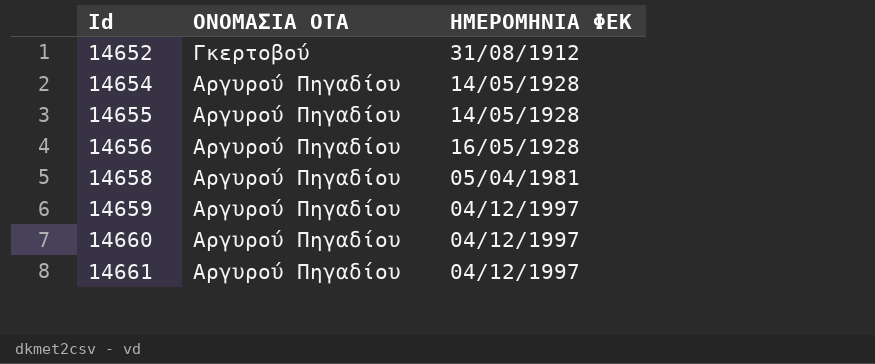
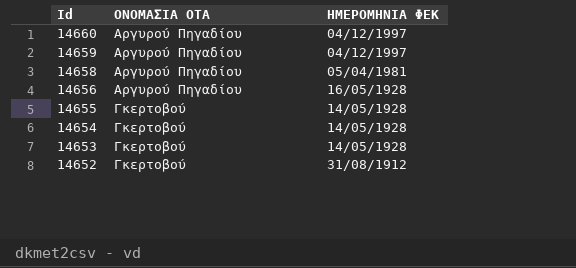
row order: Id ascending -> Id descending
row 14661: Αργυρού Πηγαδίου | 04/12/1997 -> none
14655 | ΟΝΟΜΑΣΙΑ ΟΤΑ: Αργυρού Πηγαδίου -> Γκερτοβού
14654 | ΟΝΟΜΑΣΙΑ ΟΤΑ: Αργυρού Πηγαδίου -> Γκερτοβού
row 14653: none -> Γκερτοβού | 14/05/1928

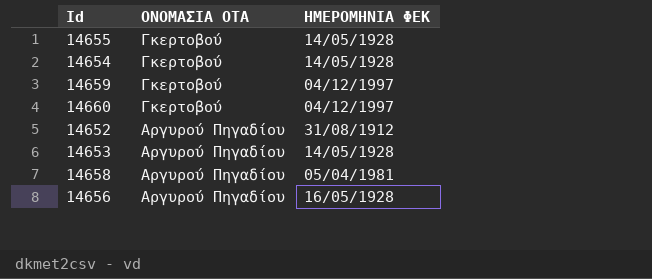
row order: Id descending -> ΟΝΟΜΑΣΙΑ ΟΤΑ descending
14659 | ΟΝΟΜΑΣΙΑ ΟΤΑ: Αργυρού Πηγαδίου -> Γκερτοβού
14660 | ΟΝΟΜΑΣΙΑ ΟΤΑ: Αργυρού Πηγαδίου -> Γκερτοβού
14652 | ΟΝΟΜΑΣΙΑ ΟΤΑ: Γκερτοβού -> Αργυρού Πηγαδίου
14653 | ΟΝΟΜΑΣΙΑ ΟΤΑ: Γκερτοβού -> Αργυρού Πηγαδίου

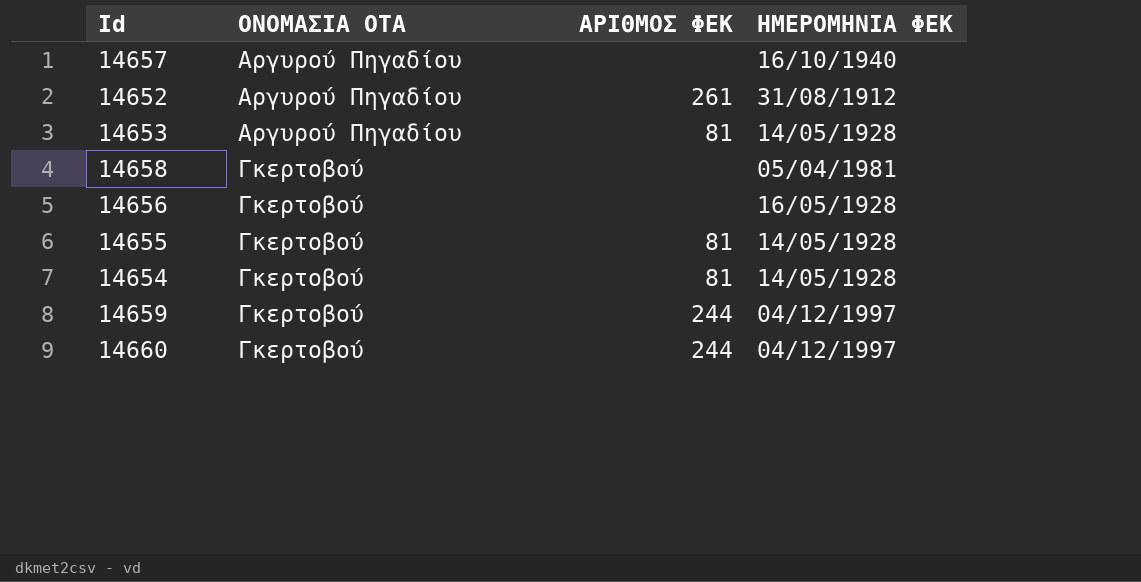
row order: ΟΝΟΜΑΣΙΑ ΟΤΑ descending -> ΟΝΟΜΑΣΙΑ ΟΤΑ ascending
column ΑΡΙΘΜΟΣ ΦΕΚ | position: none -> 3
row 14657: none -> Αργυρού Πηγαδίου | none | 16/10/1940
14658 | ΟΝΟΜΑΣΙΑ ΟΤΑ: Αργυρού Πηγαδίου -> Γκερτοβού
14656 | ΟΝΟΜΑΣΙΑ ΟΤΑ: Αργυρού Πηγαδίου -> Γκερτοβού

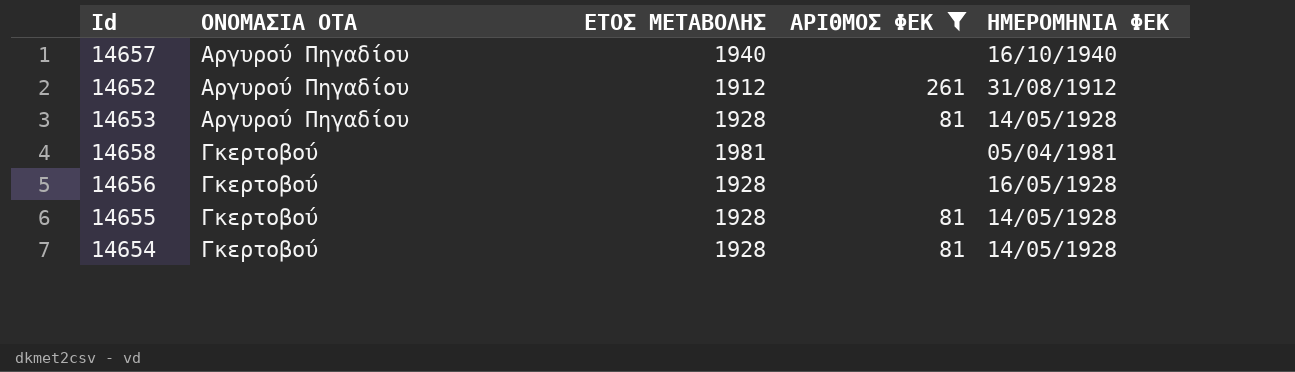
filter: none -> ΑΡΙΘΜΟΣ ΦΕΚ != 244
column ΕΤΟΣ ΜΕΤΑΒΟΛΗΣ | position: none -> 3

